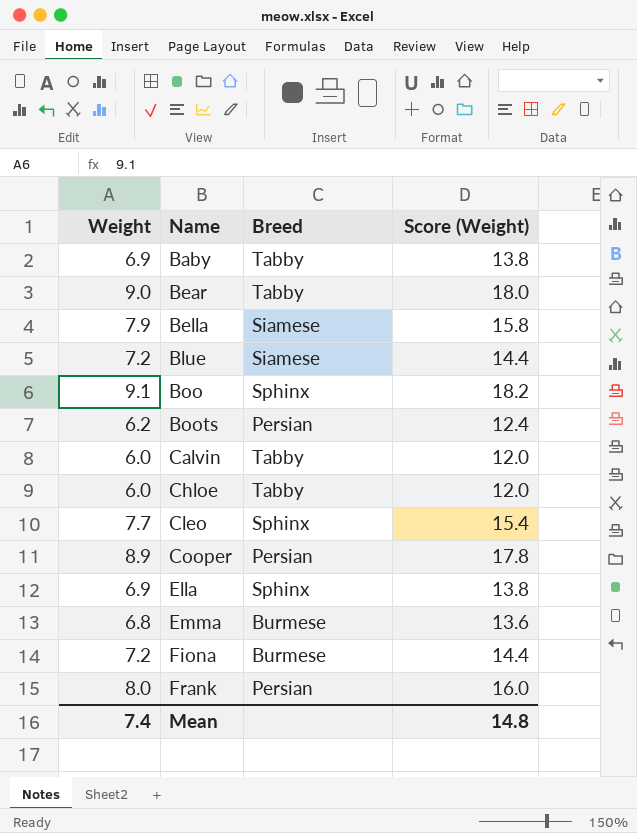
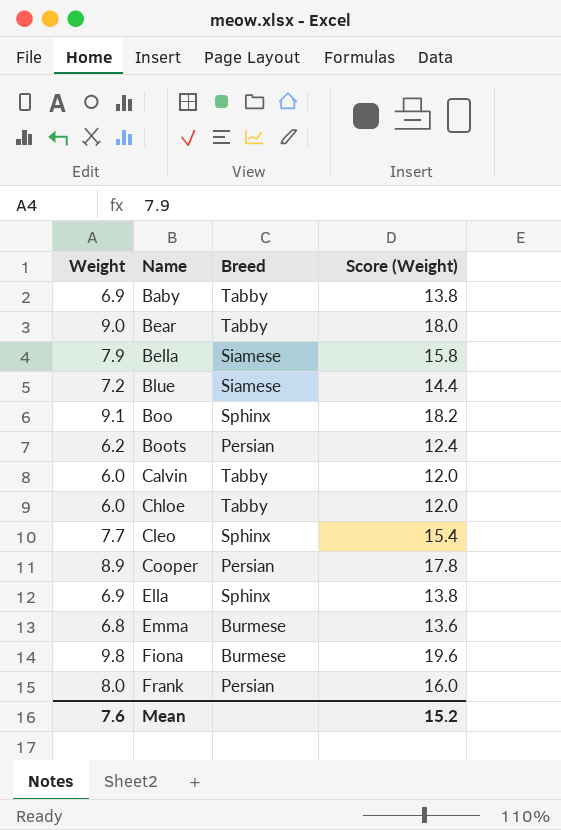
Fiona | Weight: 7.2 -> 9.8
Fiona | Score (Weight): 14.4 -> 19.6
Mean | Weight: 7.4 -> 7.6
Mean | Score (Weight): 14.8 -> 15.2

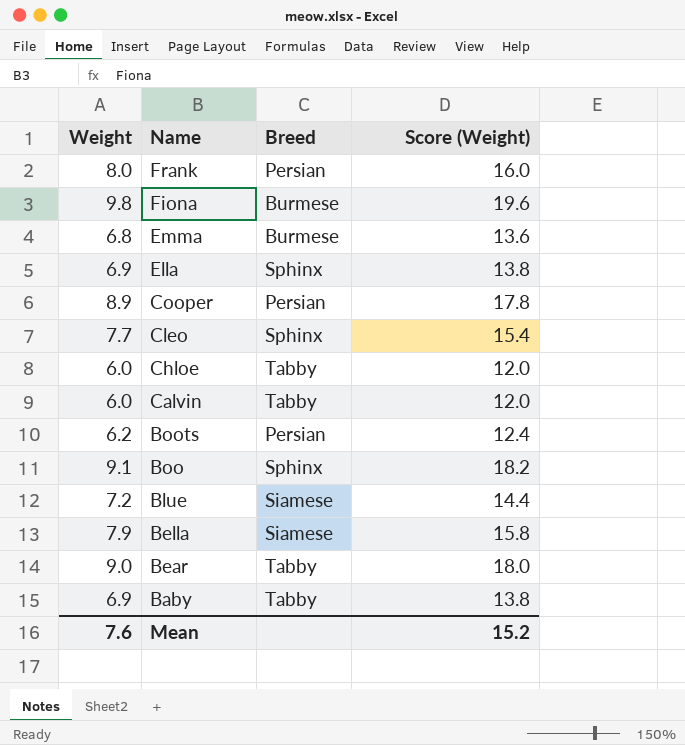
row order: Name ascending -> Name descending

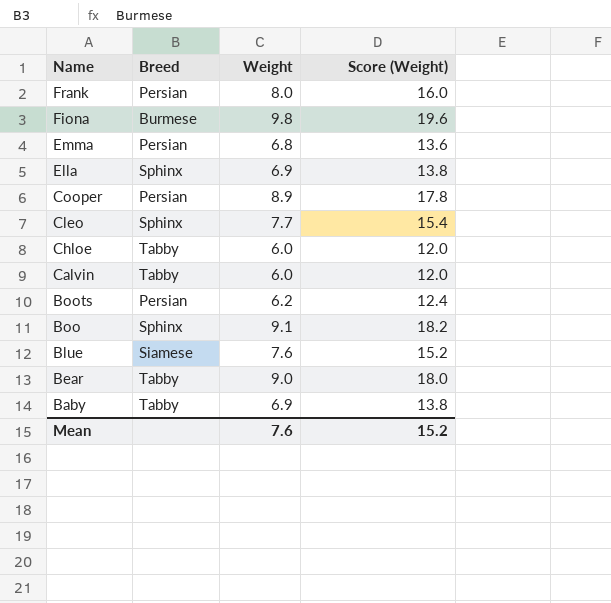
column Weight | position: 1 -> 3
row Bella: 7.9 | Siamese | 15.8 -> none
Emma | Breed: Burmese -> Persian
Blue | Weight: 7.2 -> 7.6
Blue | Score (Weight): 14.4 -> 15.2

